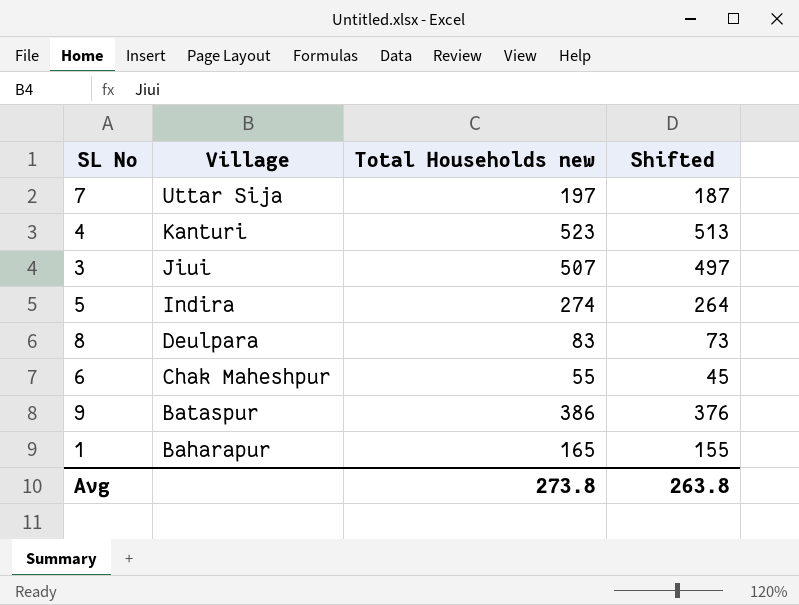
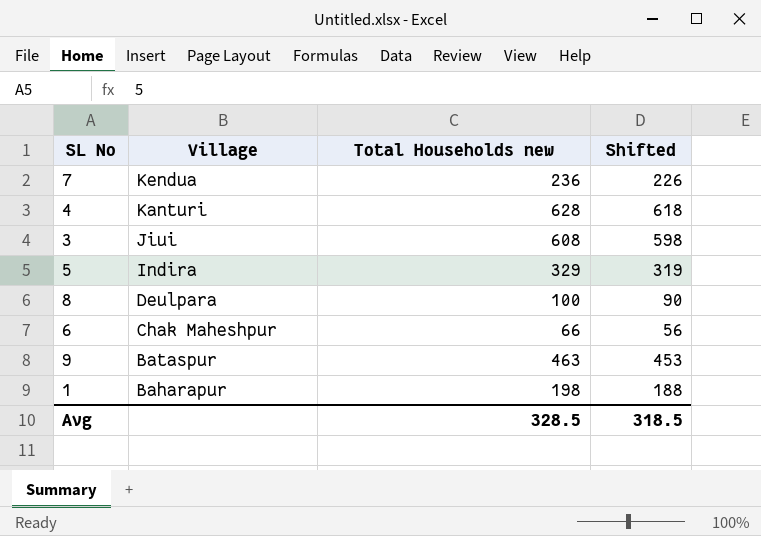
7 | Village: Uttar Sija -> Kendua
7 | Total Households new: 197 -> 236
7 | Shifted: 187 -> 226
4 | Total Households new: 523 -> 628
4 | Shifted: 513 -> 618
3 | Total Households new: 507 -> 608
3 | Shifted: 497 -> 598
5 | Total Households new: 274 -> 329
5 | Shifted: 264 -> 319
8 | Total Households new: 83 -> 100
8 | Shifted: 73 -> 90
6 | Total Households new: 55 -> 66
6 | Shifted: 45 -> 56
9 | Total Households new: 386 -> 463
9 | Shifted: 376 -> 453
1 | Total Households new: 165 -> 198
1 | Shifted: 155 -> 188
Avg | Total Households new: 273.8 -> 328.5
Avg | Shifted: 263.8 -> 318.5

